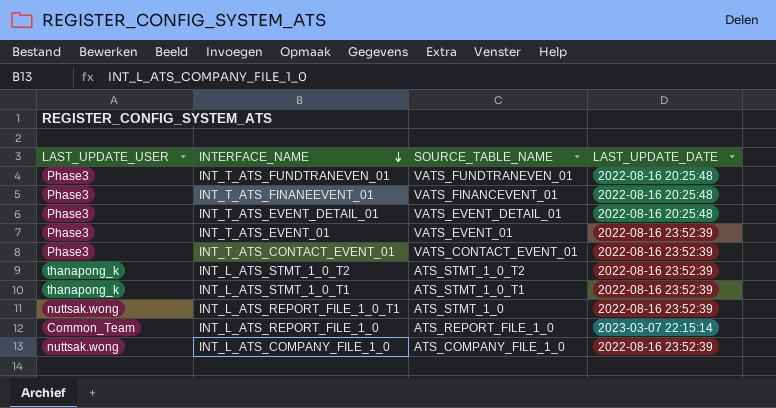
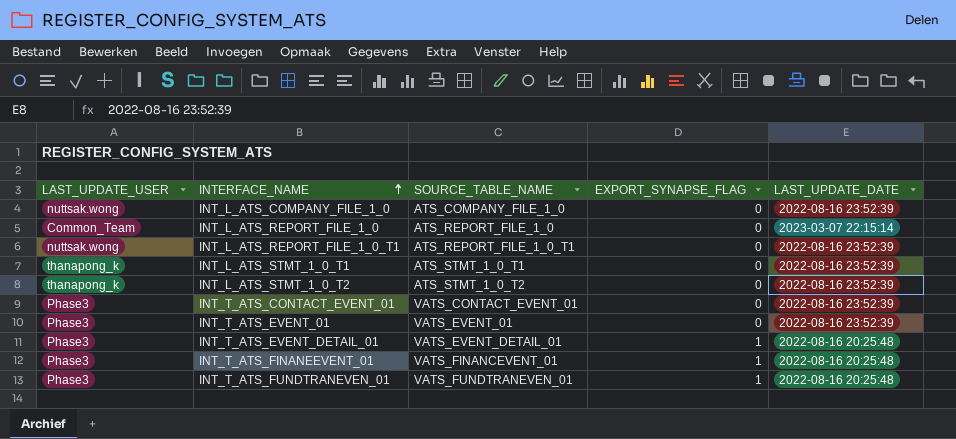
row order: INTERFACE_NAME descending -> INTERFACE_NAME ascending
column EXPORT_SYNAPSE_FLAG | position: none -> 4
INT_L_ATS_REPORT_FILE_1_0_T1 | SOURCE_TABLE_NAME: ATS_STMT_1_0 -> ATS_REPORT_FILE_1_0_T1

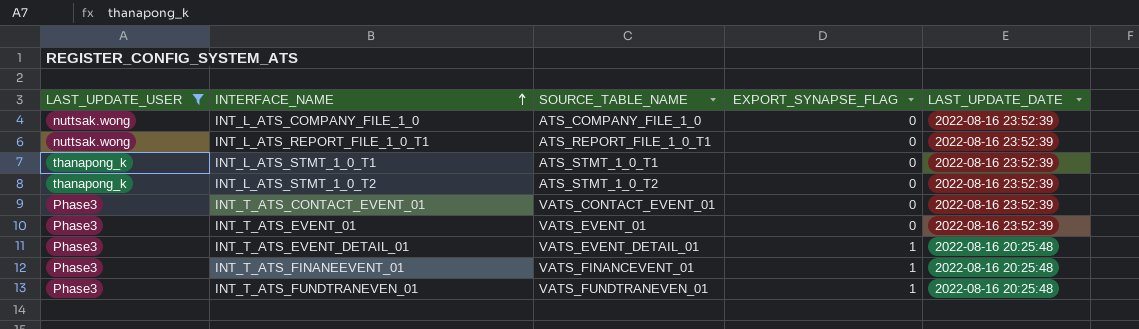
filter: none -> LAST_UPDATE_USER != Common_Team

